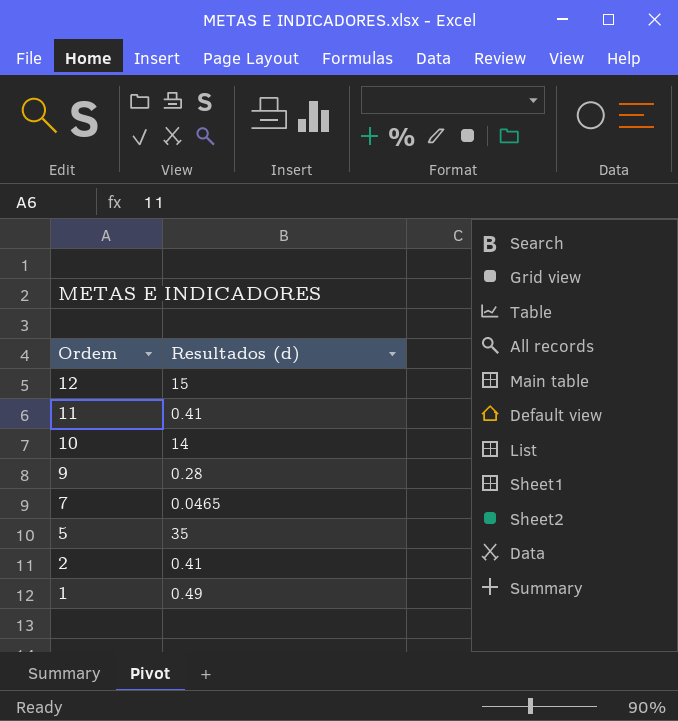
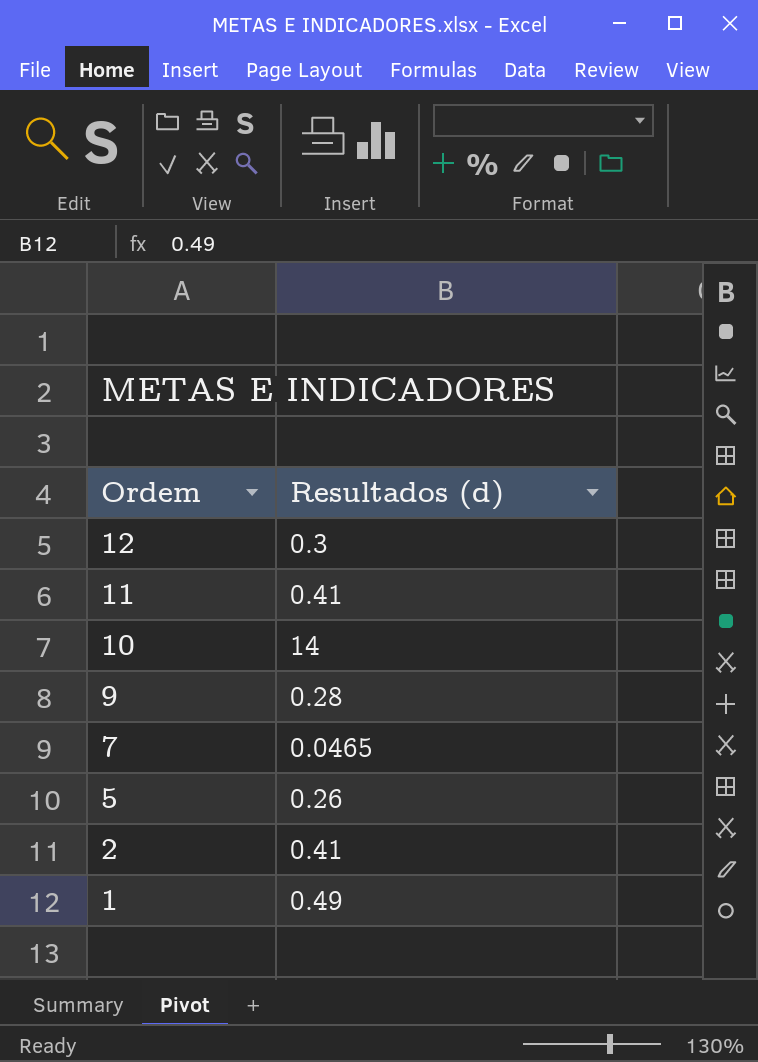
12 | Resultados (d): 15 -> 0.3
5 | Resultados (d): 35 -> 0.26

